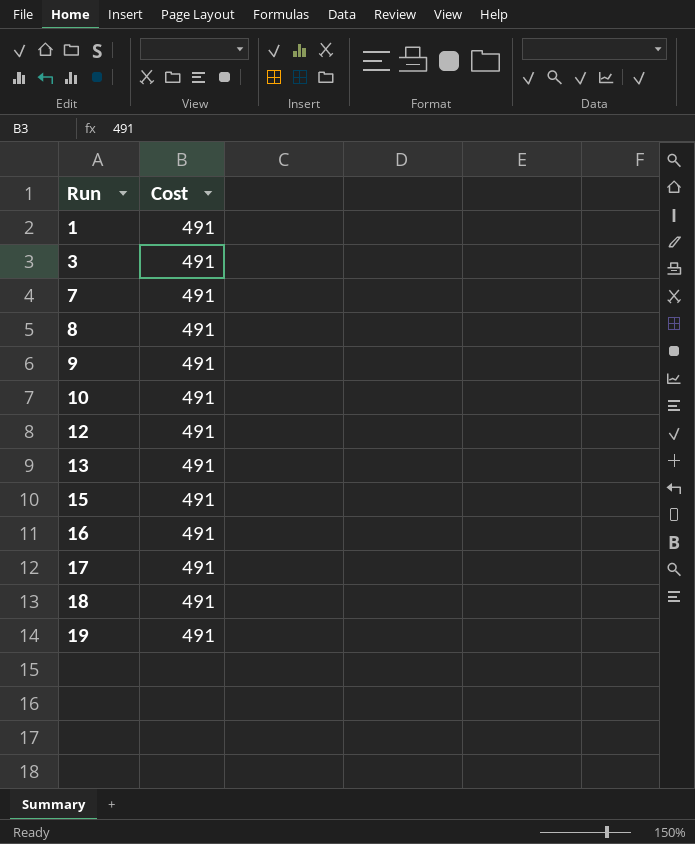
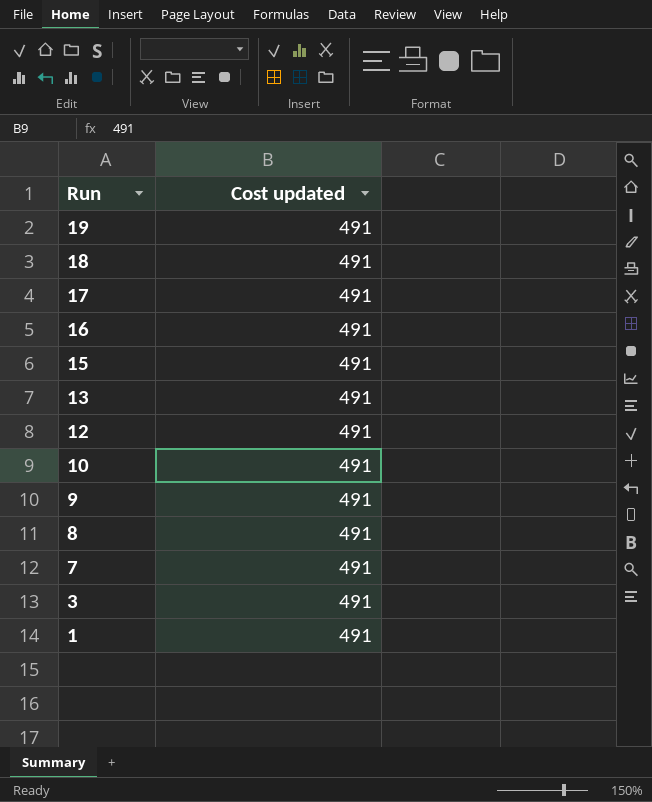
row order: Run ascending -> Run descending
column name: Cost -> Cost updated

